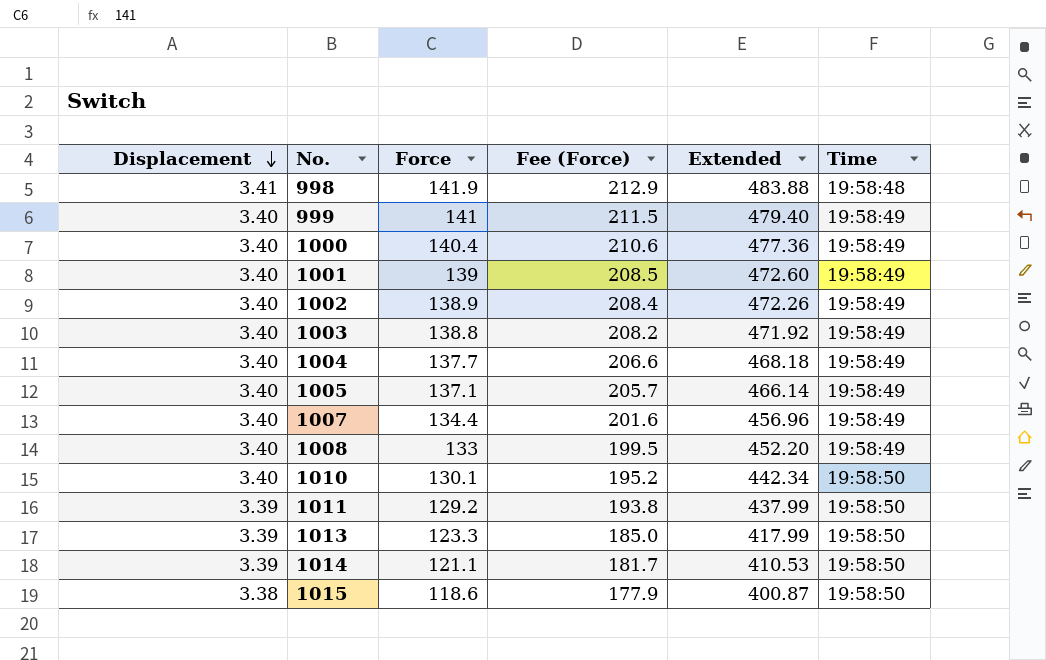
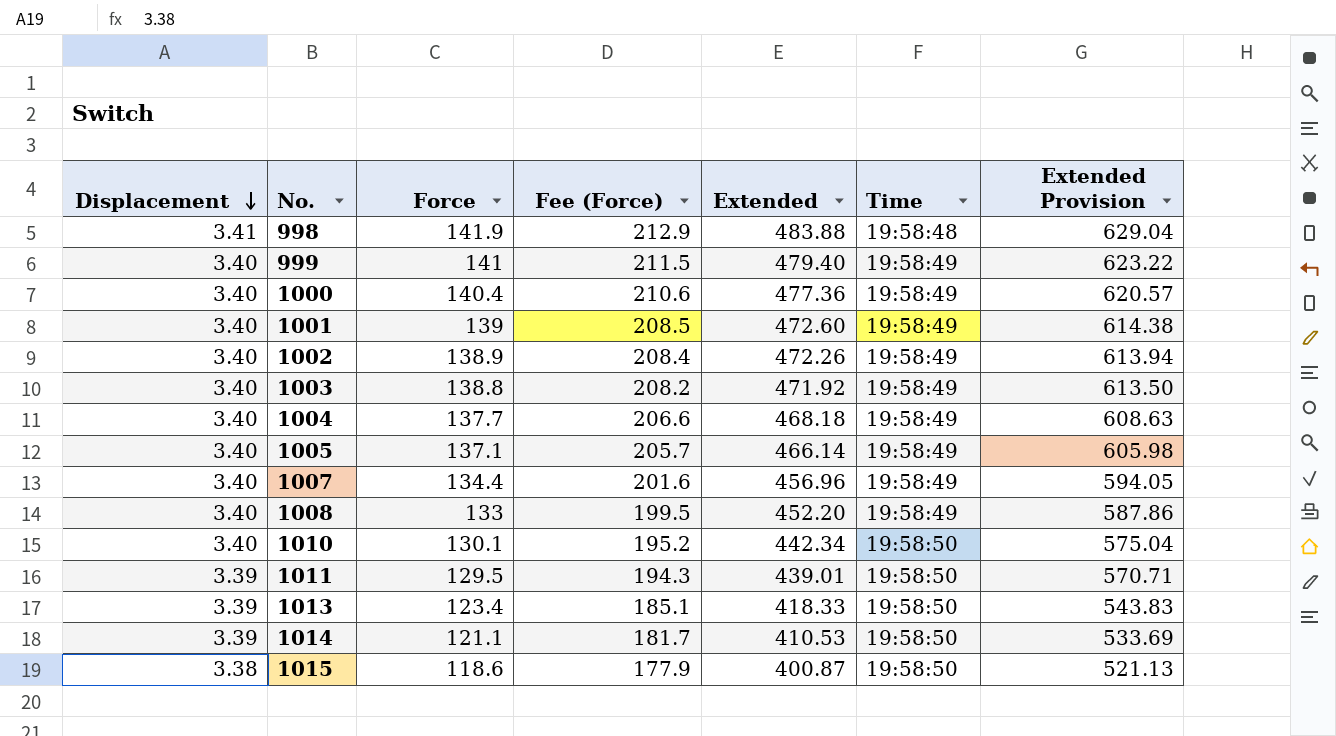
column Extended Provision | formula: none -> [Extended] * 1.3
1011 | Force: 129.2 -> 129.5
1011 | Fee (Force): 193.8 -> 194.3
1011 | Extended: 437.99 -> 439.01
1013 | Force: 123.3 -> 123.4
1013 | Fee (Force): 185.0 -> 185.1
1013 | Extended: 417.99 -> 418.33

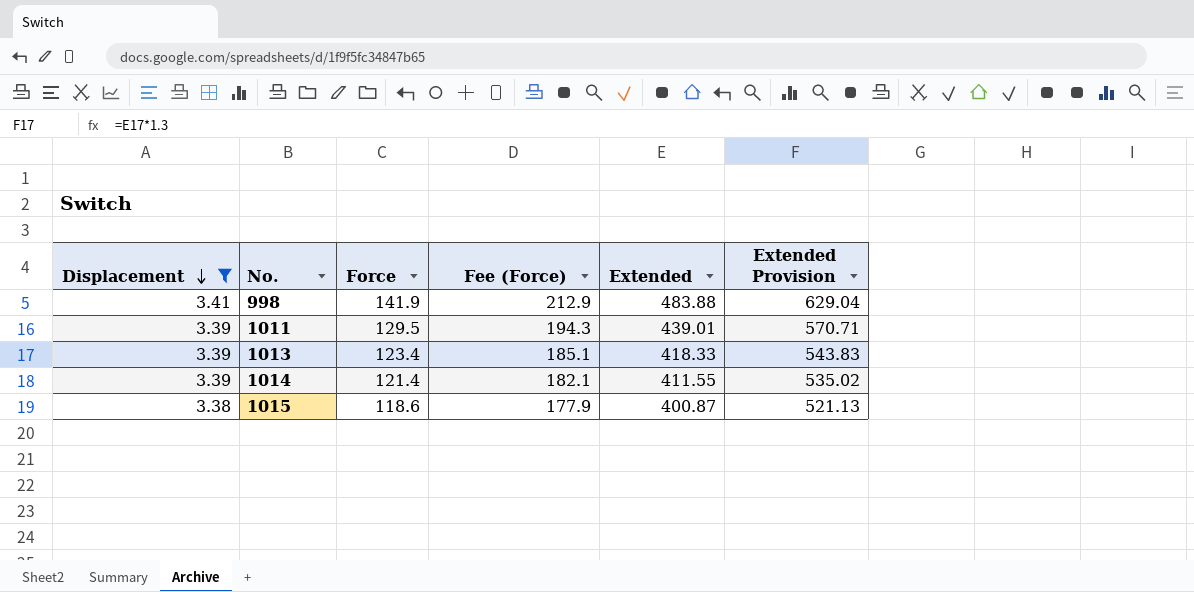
filter: none -> Displacement != 3.40
column Time | position: 6 -> none
1014 | Force: 121.1 -> 121.4
1014 | Fee (Force): 181.7 -> 182.1
1014 | Extended: 410.53 -> 411.55
1014 | Extended Provision: 533.69 -> 535.02

